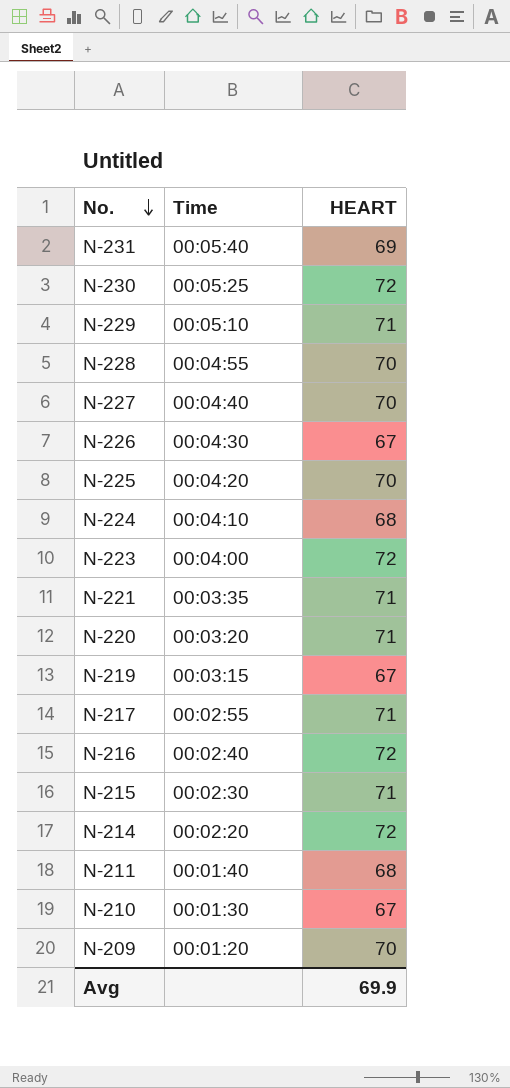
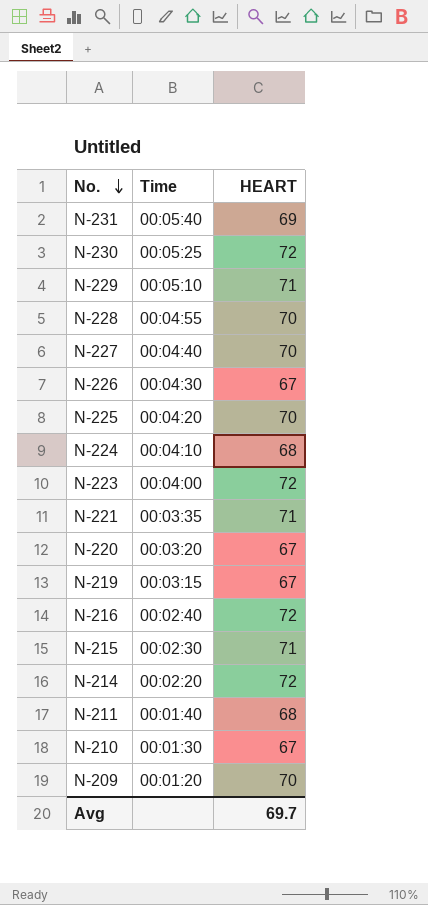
row N-217: 00:02:55 | 71 -> none
N-220 | HEART: 71 -> 67
Avg | HEART: 69.9 -> 69.7

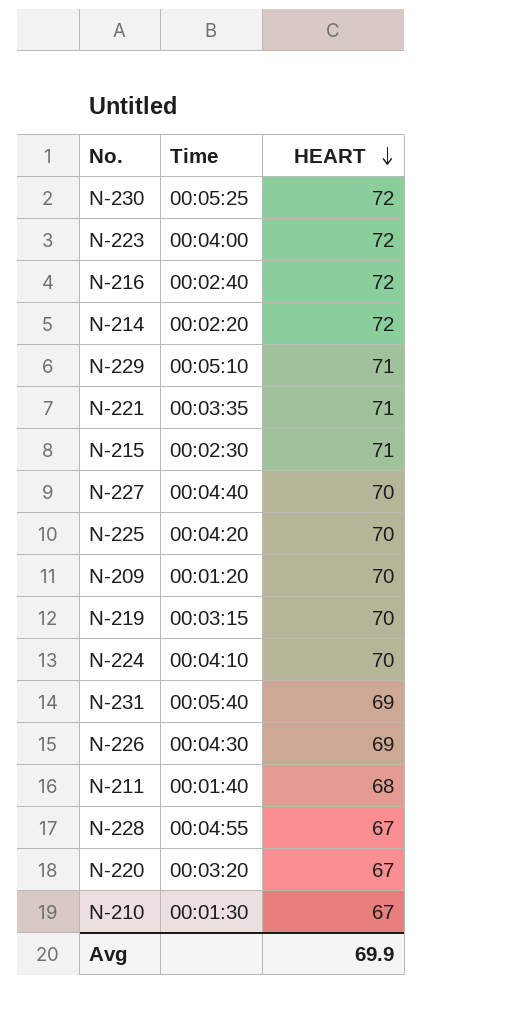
row order: No. descending -> HEART descending
N-219 | HEART: 67 -> 70
N-224 | HEART: 68 -> 70
N-226 | HEART: 67 -> 69
N-228 | HEART: 70 -> 67
Avg | HEART: 69.7 -> 69.9

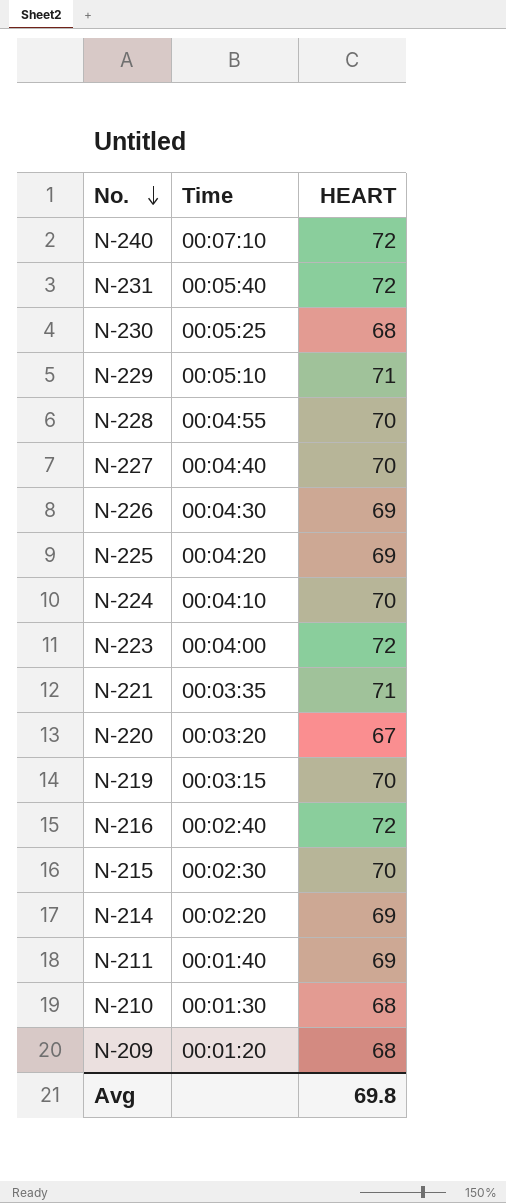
row order: HEART descending -> No. descending
row N-240: none -> 00:07:10 | 72
N-231 | HEART: 69 -> 72
N-230 | HEART: 72 -> 68
N-228 | HEART: 67 -> 70
N-225 | HEART: 70 -> 69
N-215 | HEART: 71 -> 70
N-214 | HEART: 72 -> 69
N-211 | HEART: 68 -> 69
N-210 | HEART: 67 -> 68
N-209 | HEART: 70 -> 68
Avg | HEART: 69.9 -> 69.8

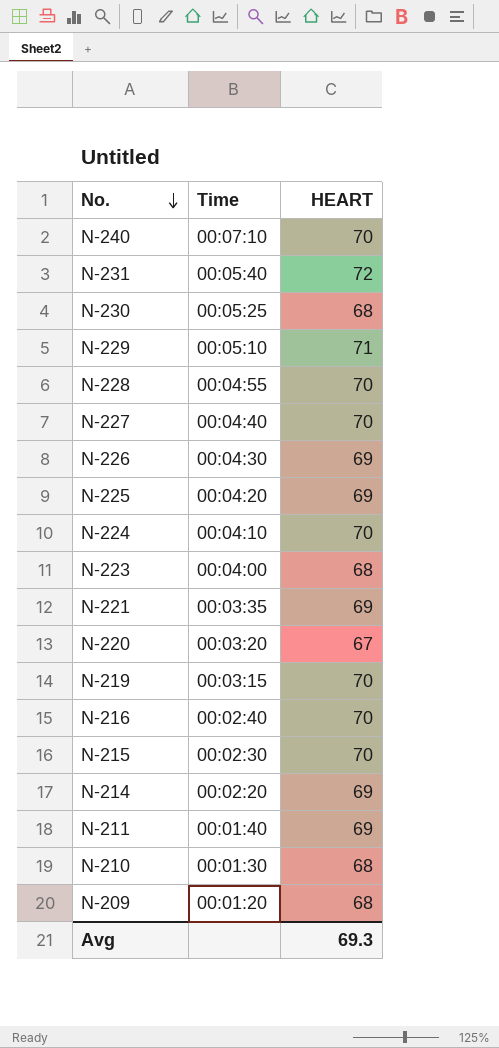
N-240 | HEART: 72 -> 70
N-223 | HEART: 72 -> 68
N-221 | HEART: 71 -> 69
N-216 | HEART: 72 -> 70
Avg | HEART: 69.8 -> 69.3

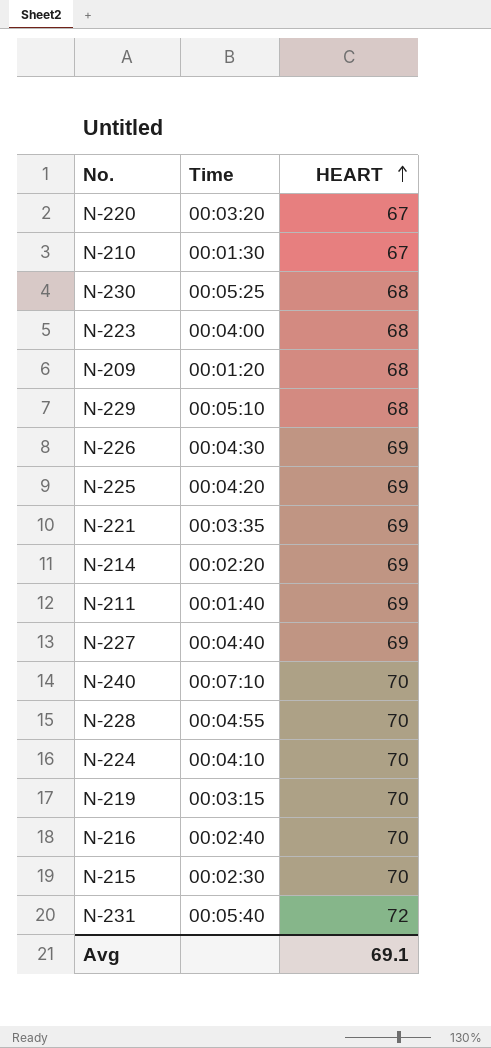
row order: No. descending -> HEART ascending
N-210 | HEART: 68 -> 67
N-229 | HEART: 71 -> 68
N-227 | HEART: 70 -> 69
Avg | HEART: 69.3 -> 69.1

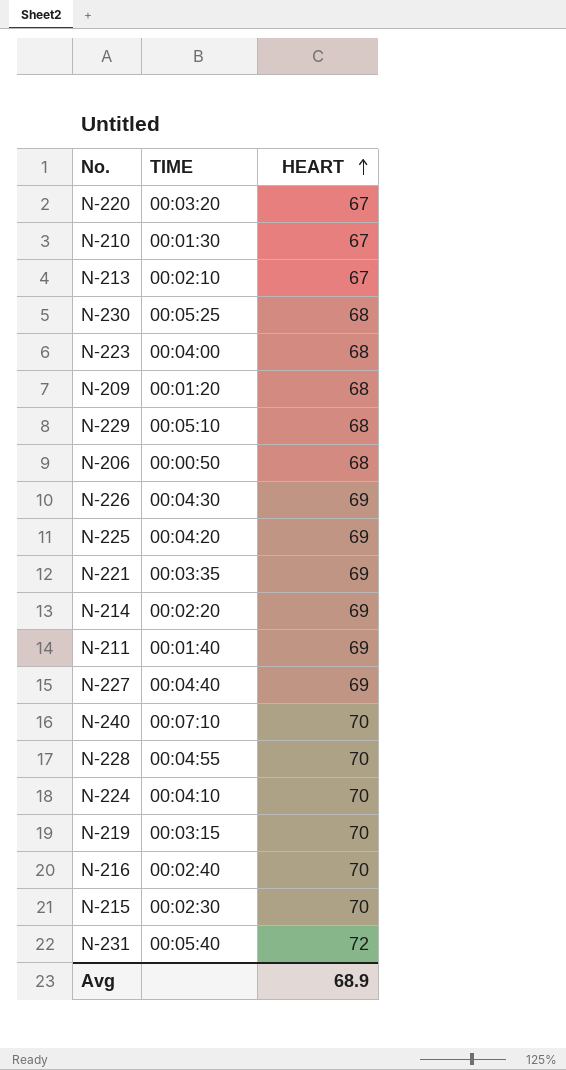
column name: Time -> TIME
row N-213: none -> 00:02:10 | 67
row N-206: none -> 00:00:50 | 68
Avg | HEART: 69.1 -> 68.9

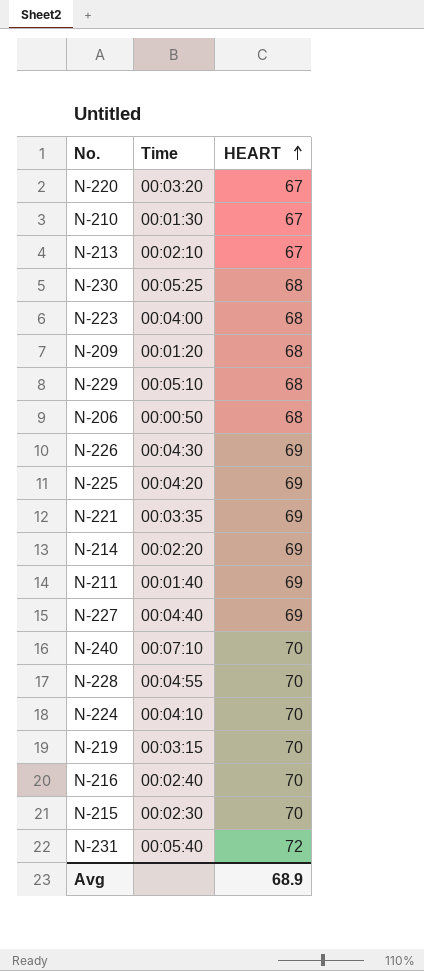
column name: TIME -> Time

